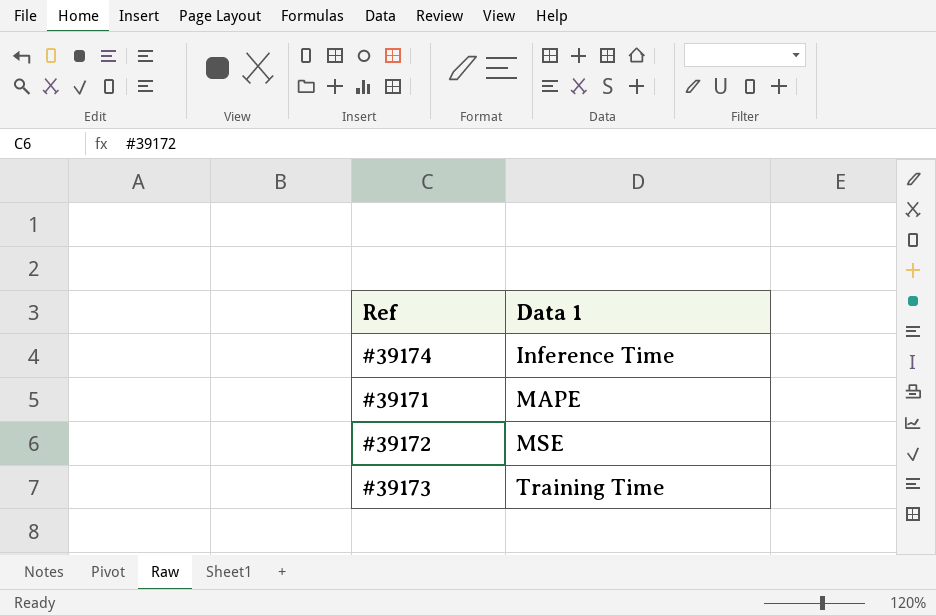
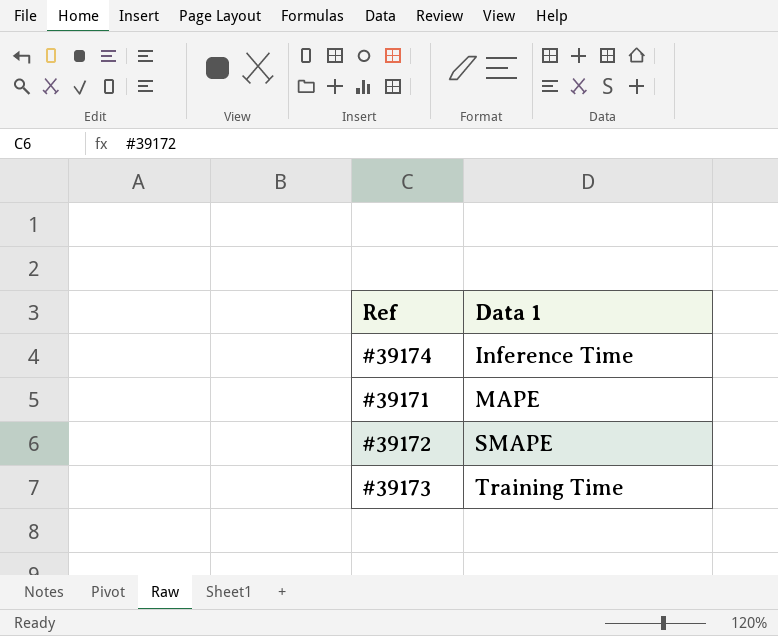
#39172 | Data 1: MSE -> SMAPE

